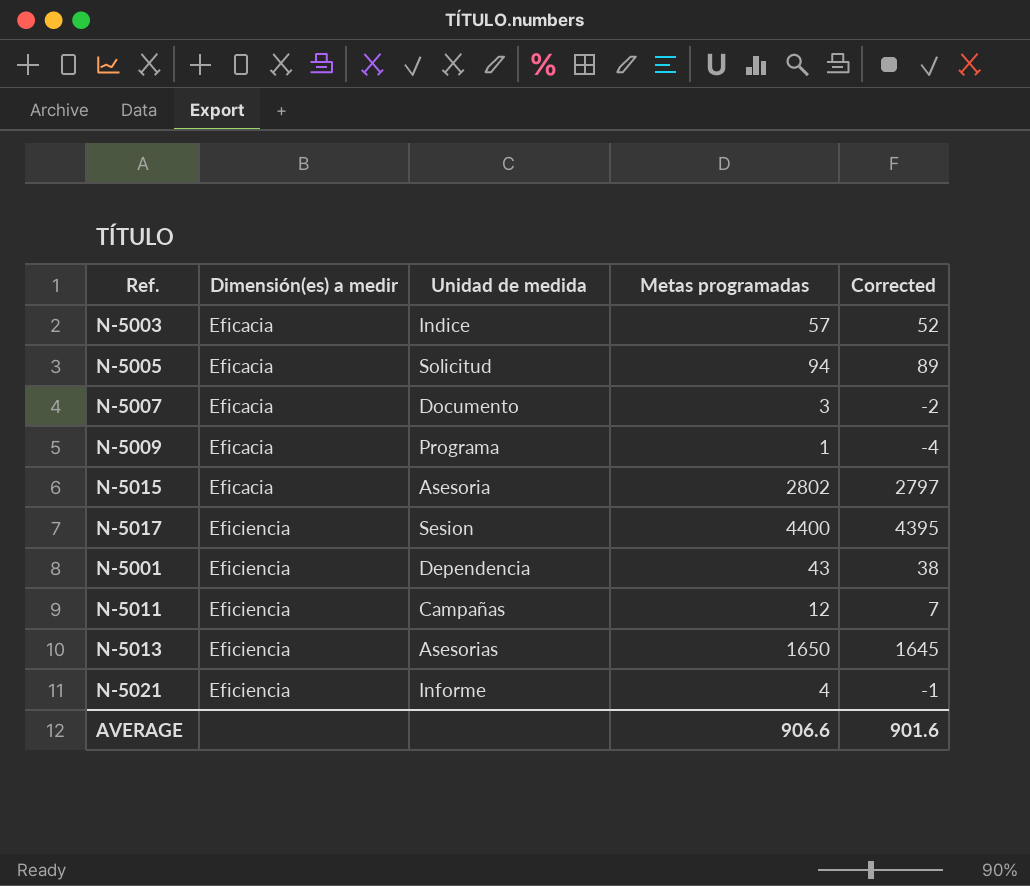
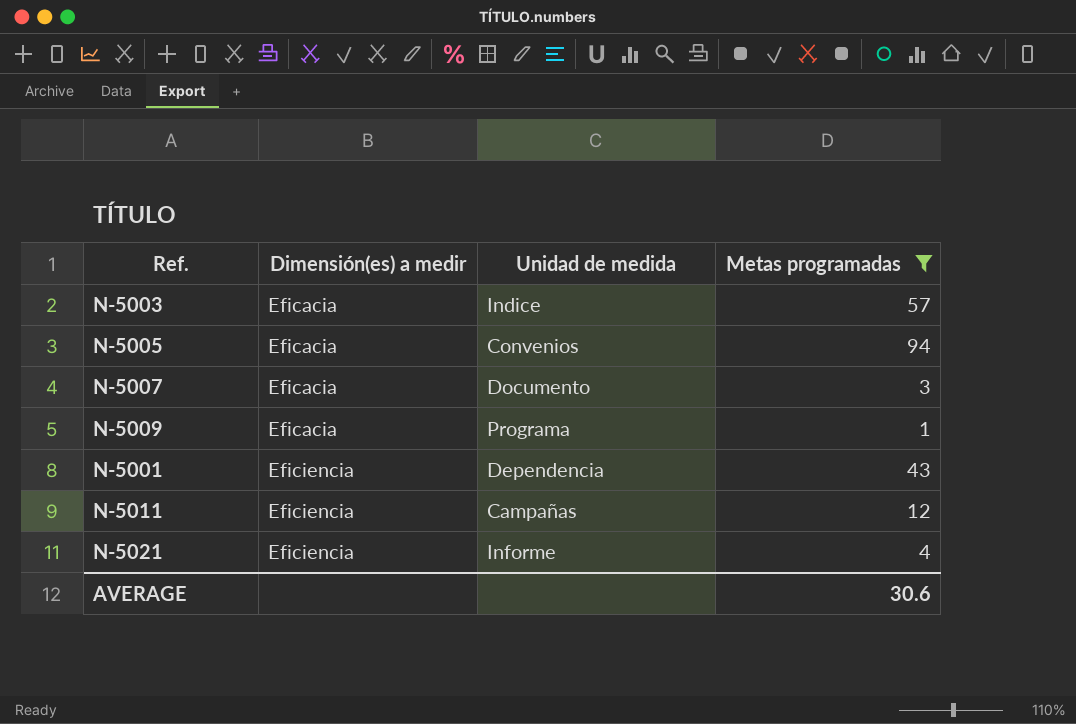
filter: none -> Metas programadas <= 94
column Corrected | formula: [Metas programadas] - 5 -> none
N-5005 | Unidad de medida: Solicitud -> Convenios
AVERAGE | Metas programadas: 906.6 -> 30.6

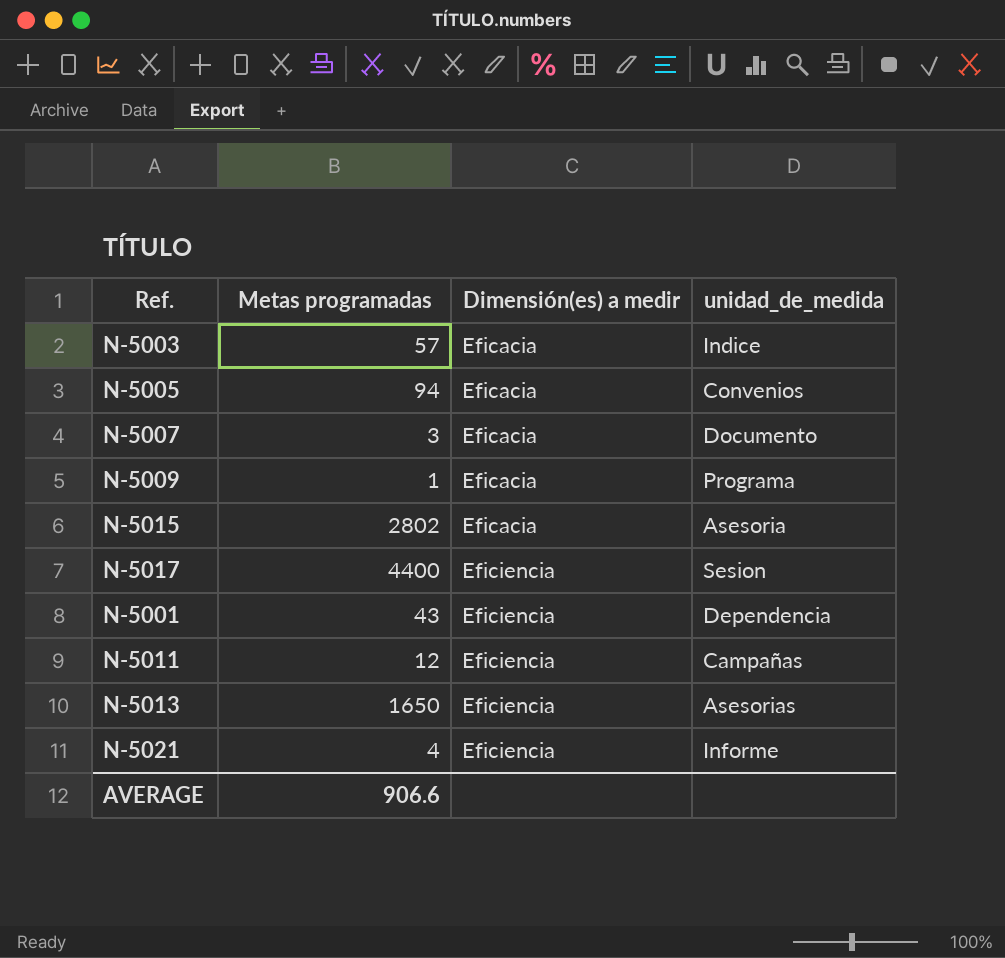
filter: Metas programadas <= 94 -> none
column Metas programadas | position: 4 -> 2
column name: Unidad de medida -> unidad_de_medida
AVERAGE | Metas programadas: 30.6 -> 906.6

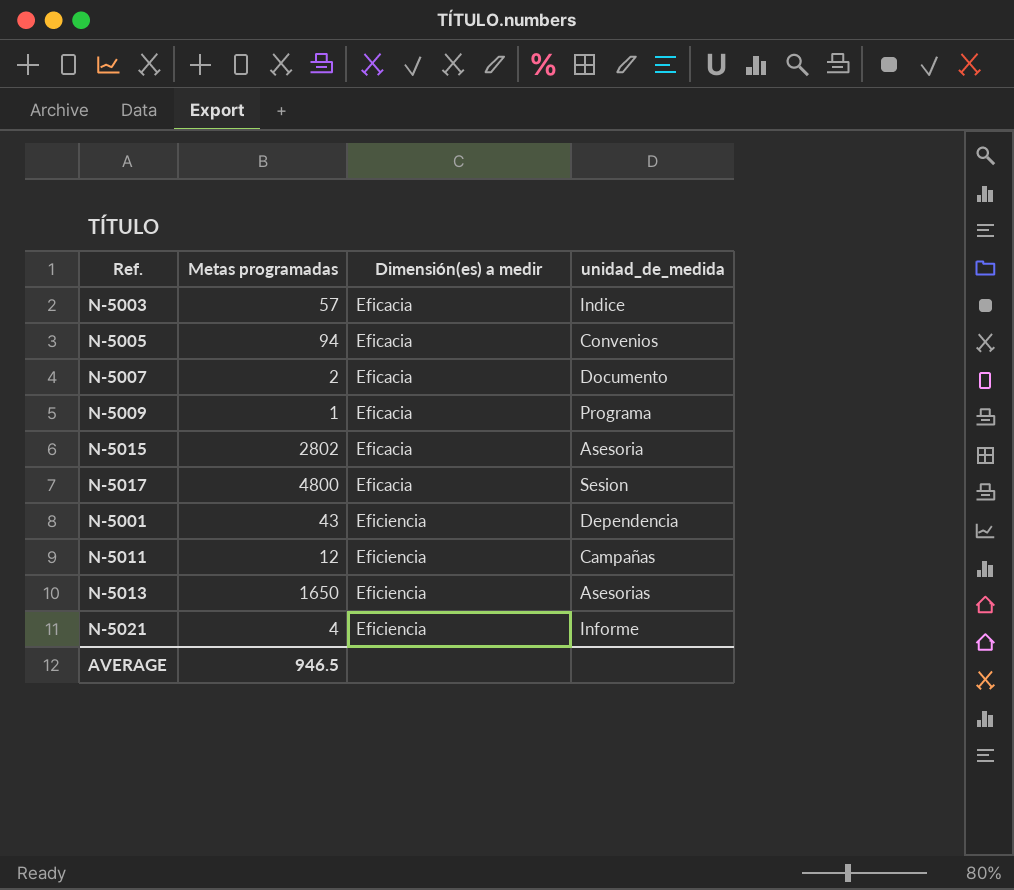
N-5007 | Metas programadas: 3 -> 2
N-5017 | Metas programadas: 4400 -> 4800
N-5017 | Dimensión(es) a medir: Eficiencia -> Eficacia
AVERAGE | Metas programadas: 906.6 -> 946.5

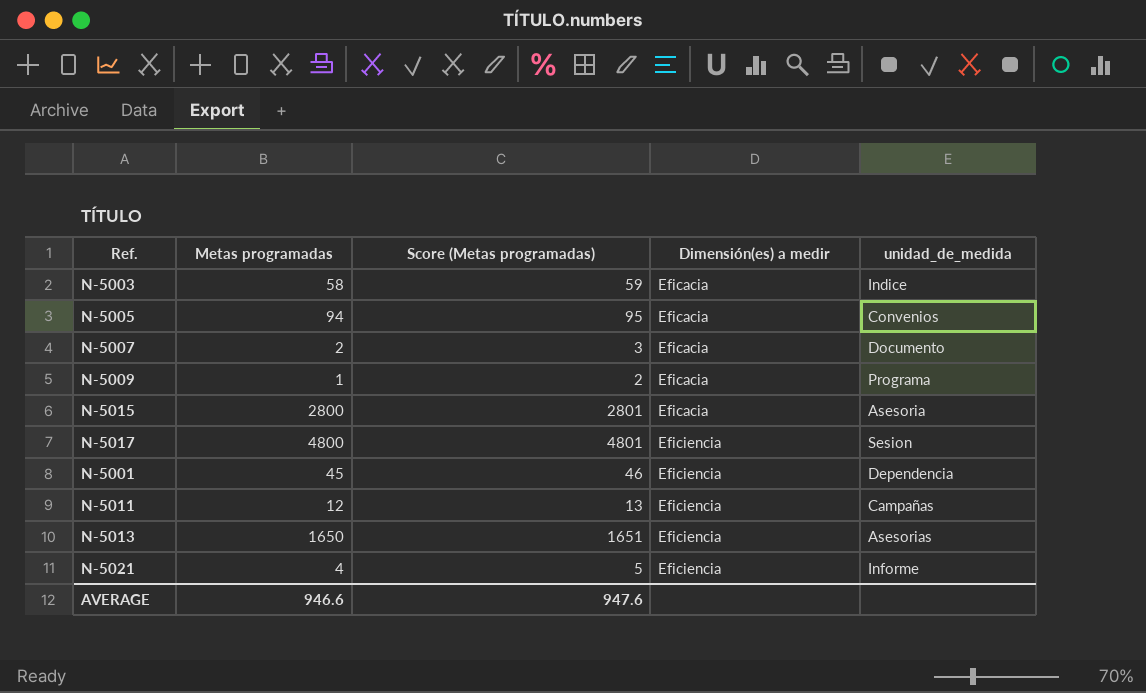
column Score (Metas programadas) | formula: none -> [Metas programadas] + 1
N-5003 | Metas programadas: 57 -> 58
N-5015 | Metas programadas: 2802 -> 2800
N-5017 | Dimensión(es) a medir: Eficacia -> Eficiencia
N-5001 | Metas programadas: 43 -> 45
AVERAGE | Metas programadas: 946.5 -> 946.6

